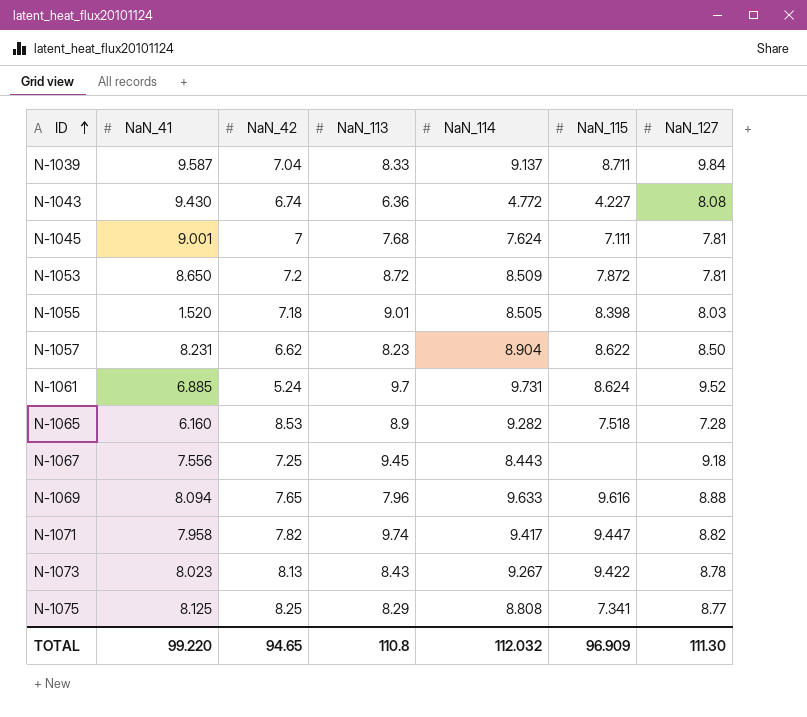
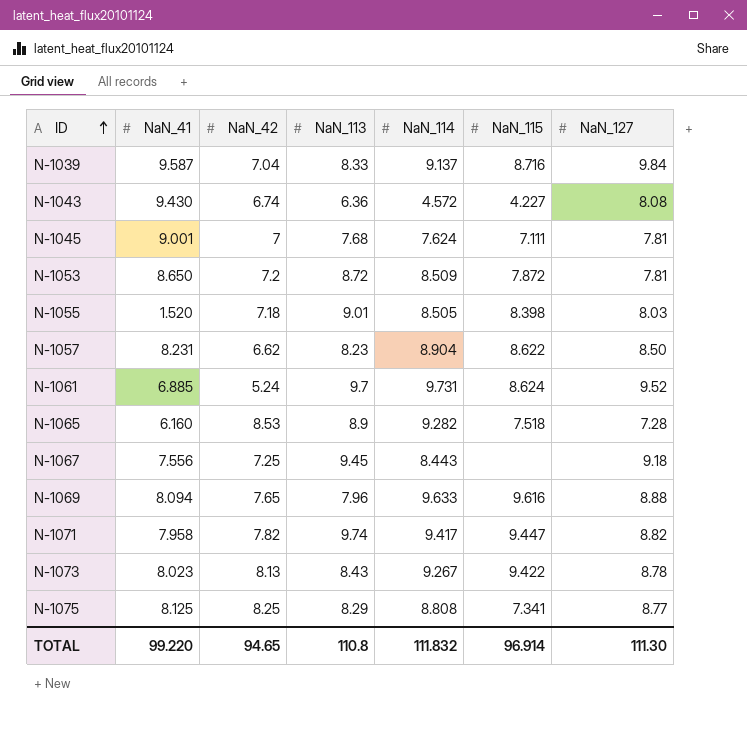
N-1039 | NaN_115: 8.711 -> 8.716
N-1043 | NaN_114: 4.772 -> 4.572
TOTAL | NaN_114: 112.032 -> 111.832
TOTAL | NaN_115: 96.909 -> 96.914

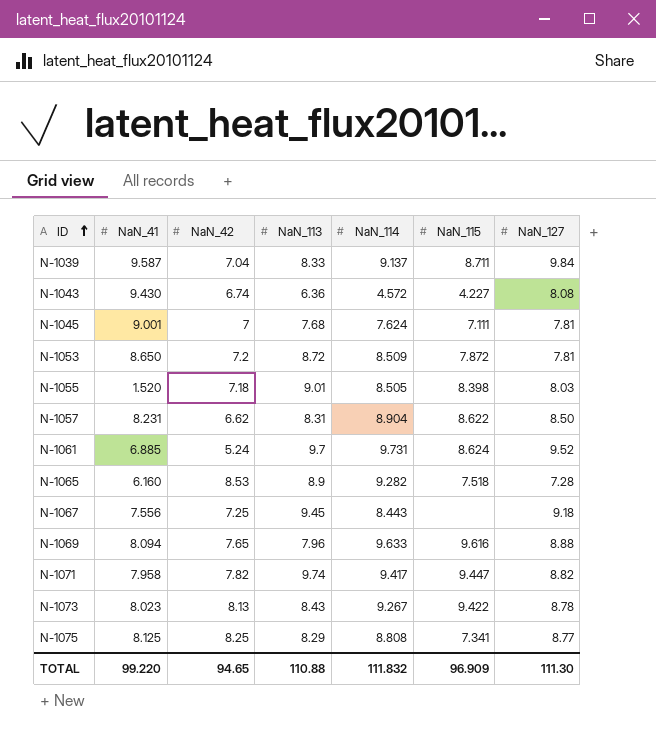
N-1039 | NaN_115: 8.716 -> 8.711
N-1057 | NaN_113: 8.23 -> 8.31
TOTAL | NaN_113: 110.8 -> 110.88
TOTAL | NaN_115: 96.914 -> 96.909

